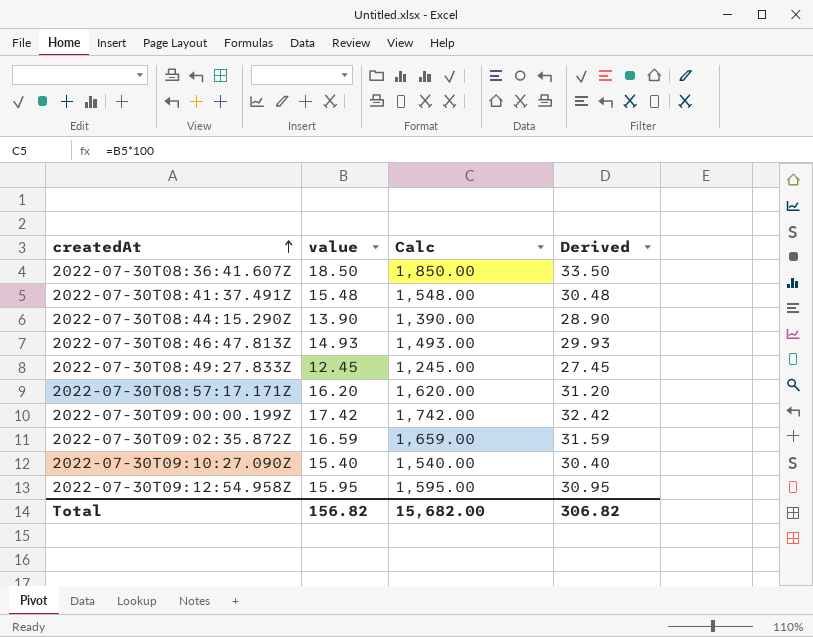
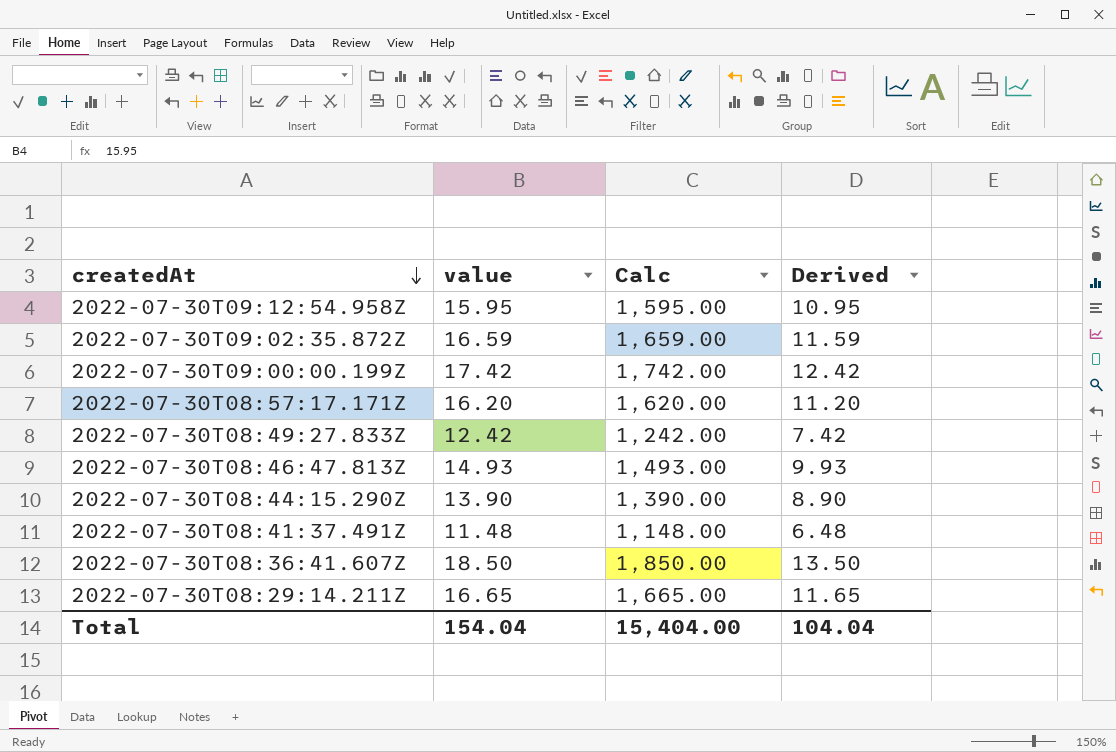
row order: createdAt ascending -> createdAt descending
column Derived | formula: [value] + 15 -> [value] - 5
row 2022-07-30T09:10:27.090Z: 15.40 | 1,540.00 | 30.40 -> none
2022-07-30T08:49:27.833Z | value: 12.45 -> 12.42
2022-07-30T08:49:27.833Z | Calc: 1,245.00 -> 1,242.00
2022-07-30T08:41:37.491Z | value: 15.48 -> 11.48
2022-07-30T08:41:37.491Z | Calc: 1,548.00 -> 1,148.00
row 2022-07-30T08:29:14.211Z: none -> 16.65 | 1,665.00 | 11.65
Total | value: 156.82 -> 154.04
Total | Calc: 15,682.00 -> 15,404.00
Total | Derived: 306.82 -> 104.04

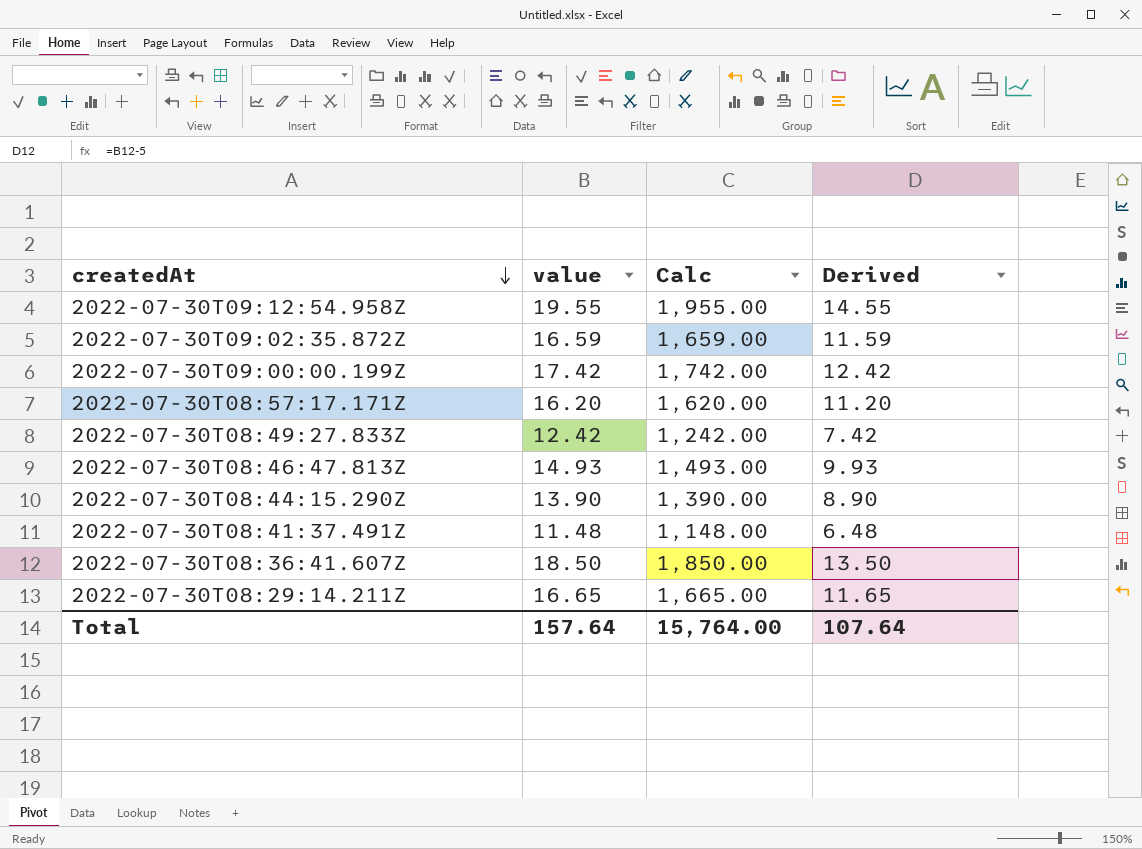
2022-07-30T09:12:54.958Z | value: 15.95 -> 19.55
2022-07-30T09:12:54.958Z | Calc: 1,595.00 -> 1,955.00
2022-07-30T09:12:54.958Z | Derived: 10.95 -> 14.55
Total | value: 154.04 -> 157.64
Total | Calc: 15,404.00 -> 15,764.00
Total | Derived: 104.04 -> 107.64

